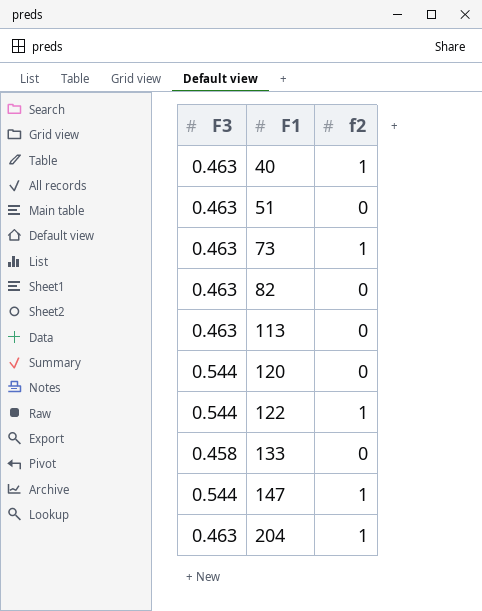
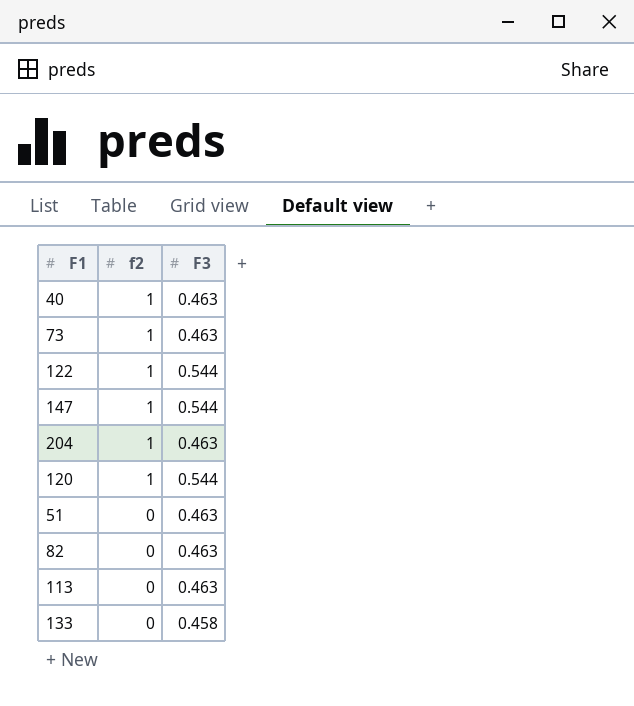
row order: F1 ascending -> f2 descending
column F3 | position: 1 -> 3
120 | f2: 0 -> 1

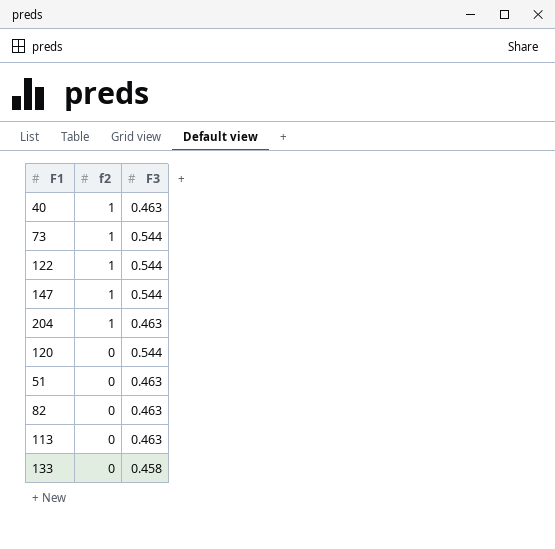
73 | F3: 0.463 -> 0.544
120 | f2: 1 -> 0

